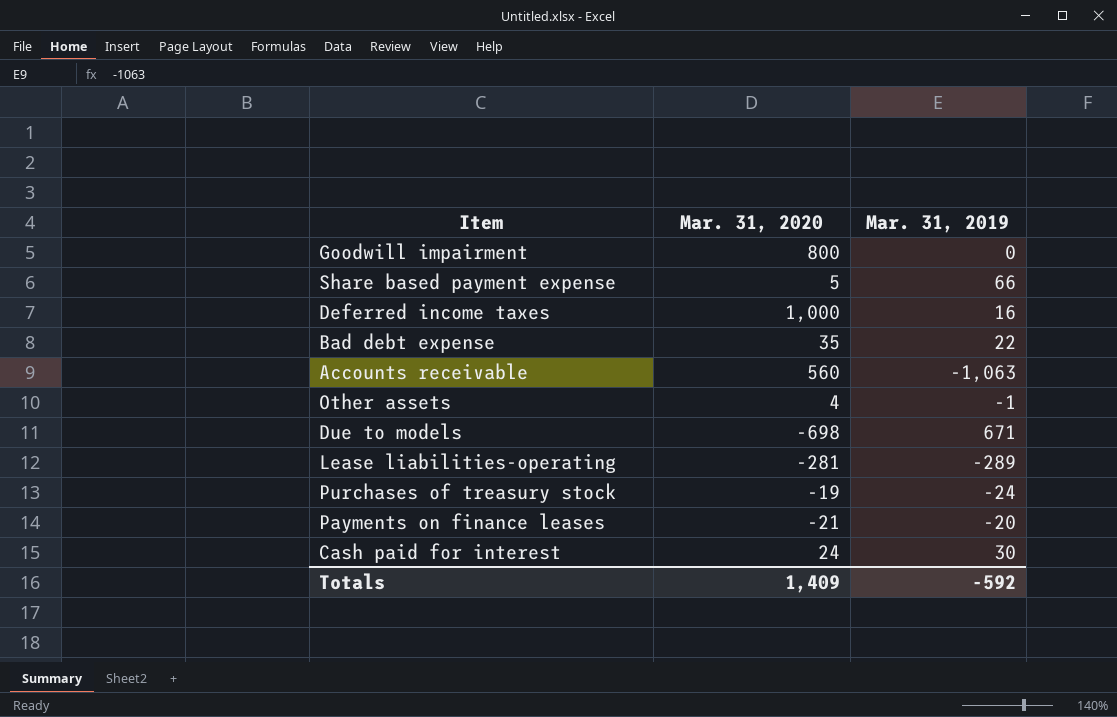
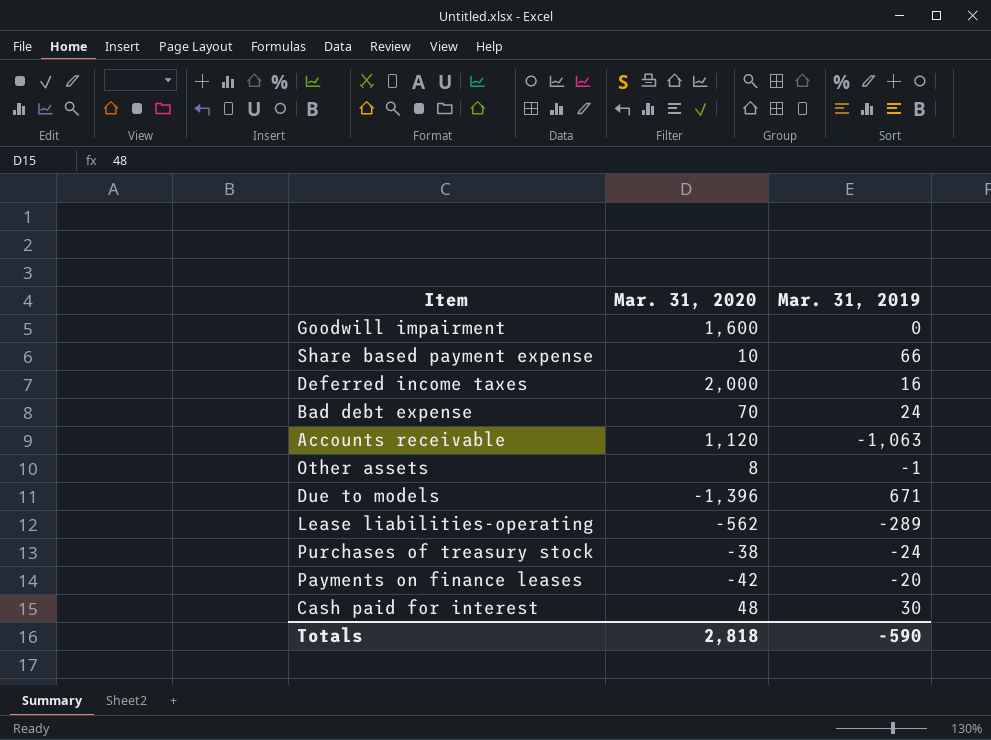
Goodwill impairment | Mar. 31, 2020: 800 -> 1,600
Share based payment expense | Mar. 31, 2020: 5 -> 10
Deferred income taxes | Mar. 31, 2020: 1,000 -> 2,000
Bad debt expense | Mar. 31, 2020: 35 -> 70
Bad debt expense | Mar. 31, 2019: 22 -> 24
Accounts receivable | Mar. 31, 2020: 560 -> 1,120
Other assets | Mar. 31, 2020: 4 -> 8
Due to models | Mar. 31, 2020: -698 -> -1,396
Lease liabilities-operating | Mar. 31, 2020: -281 -> -562
Purchases of treasury stock | Mar. 31, 2020: -19 -> -38
Payments on finance leases | Mar. 31, 2020: -21 -> -42
Cash paid for interest | Mar. 31, 2020: 24 -> 48
Totals | Mar. 31, 2020: 1,409 -> 2,818
Totals | Mar. 31, 2019: -592 -> -590

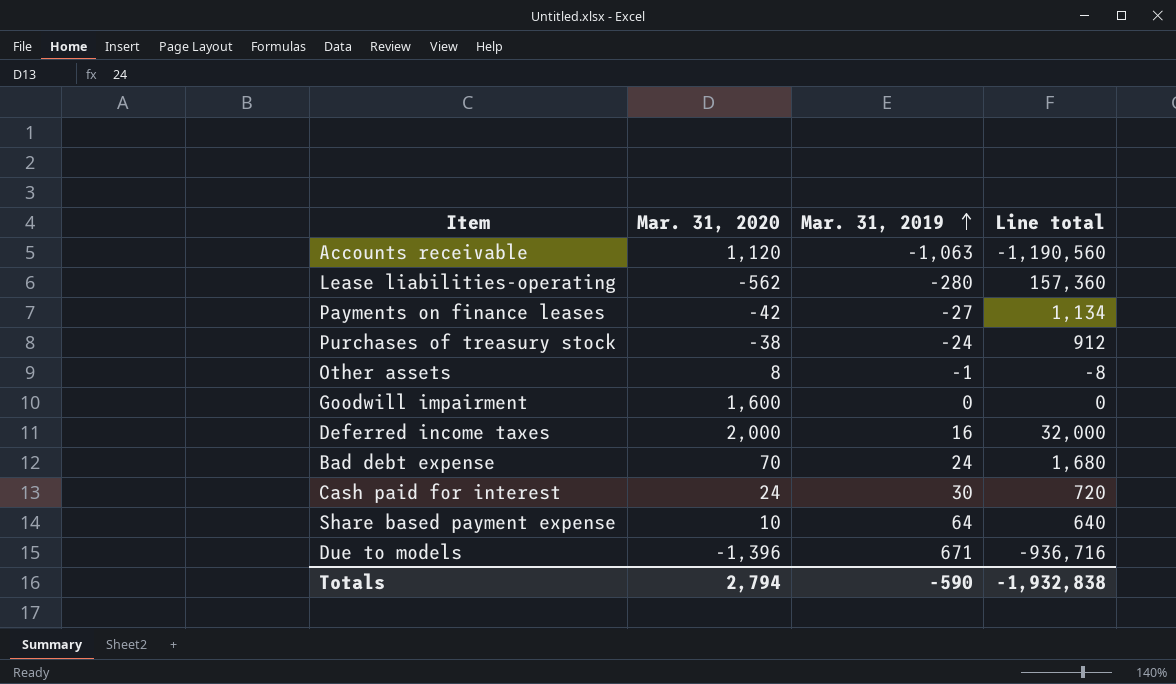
row order: none -> Mar. 31, 2019 ascending
column Line total | formula: none -> [Mar. 31, 2020] * [Mar. 31, 2019]
Lease liabilities-operating | Mar. 31, 2019: -289 -> -280
Payments on finance leases | Mar. 31, 2019: -20 -> -27
Cash paid for interest | Mar. 31, 2020: 48 -> 24
Share based payment expense | Mar. 31, 2019: 66 -> 64
Totals | Mar. 31, 2020: 2,818 -> 2,794

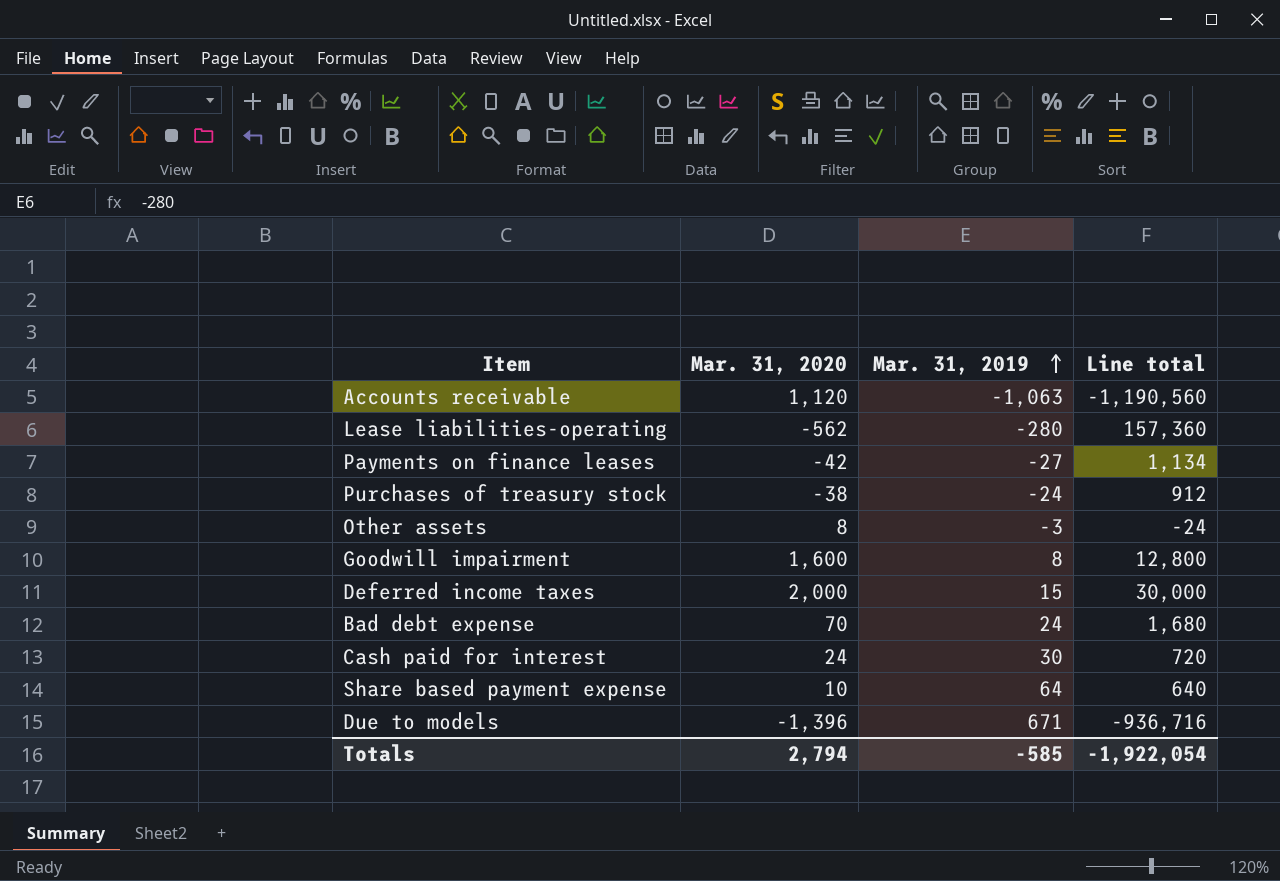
Other assets | Mar. 31, 2019: -1 -> -3
Other assets | Line total: -8 -> -24
Goodwill impairment | Mar. 31, 2019: 0 -> 8
Goodwill impairment | Line total: 0 -> 12,800
Deferred income taxes | Mar. 31, 2019: 16 -> 15
Deferred income taxes | Line total: 32,000 -> 30,000
Totals | Mar. 31, 2019: -590 -> -585
Totals | Line total: -1,932,838 -> -1,922,054

